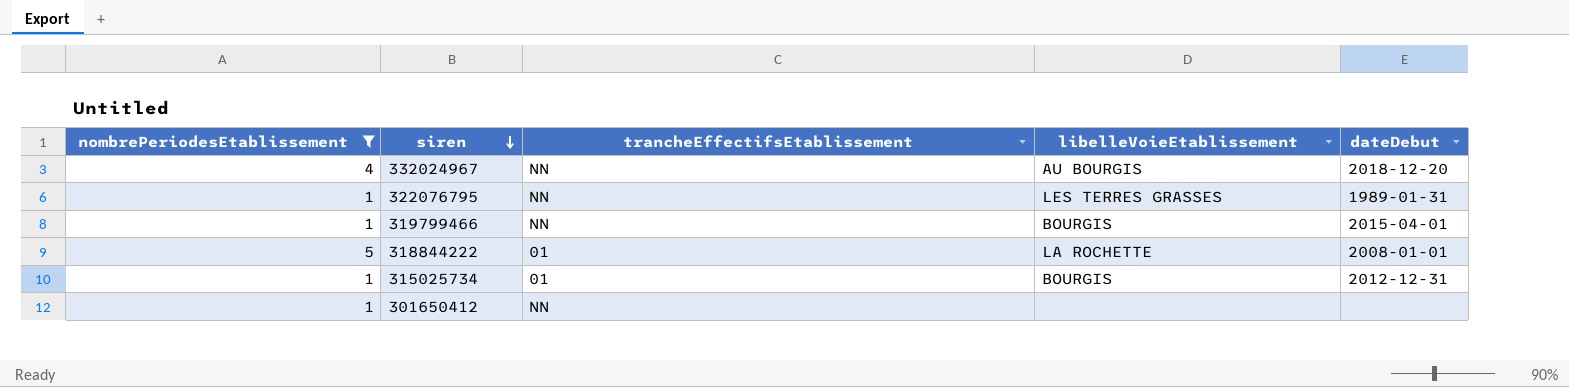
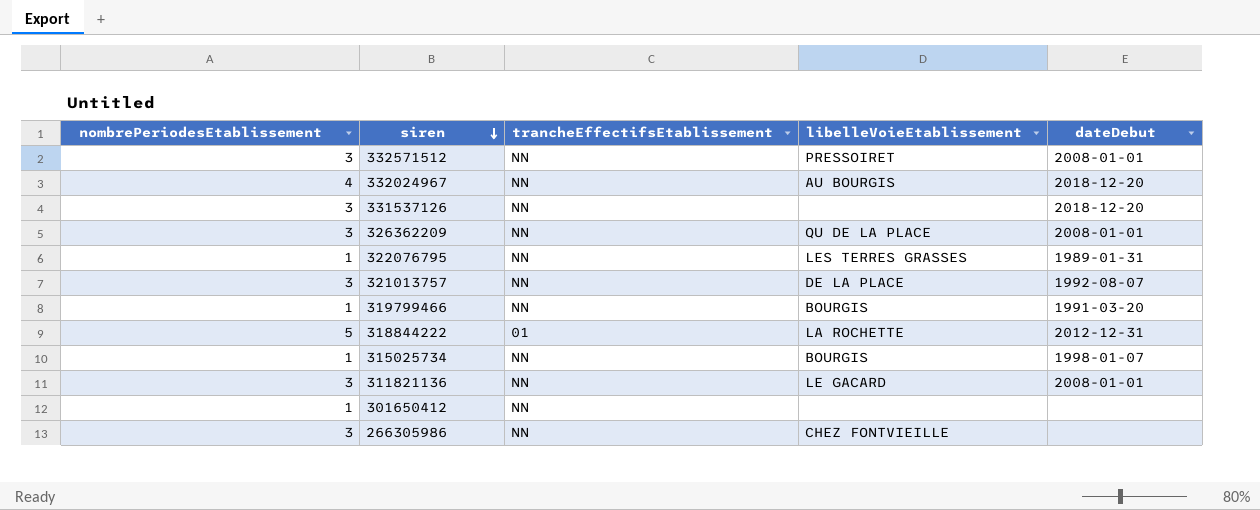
filter: nombrePeriodesEtablissement != 3 -> none
319799466 | dateDebut: 2015-04-01 -> 1991-03-20
318844222 | dateDebut: 2008-01-01 -> 2012-12-31
315025734 | trancheEffectifsEtablissement: 01 -> NN
315025734 | dateDebut: 2012-12-31 -> 1998-01-07

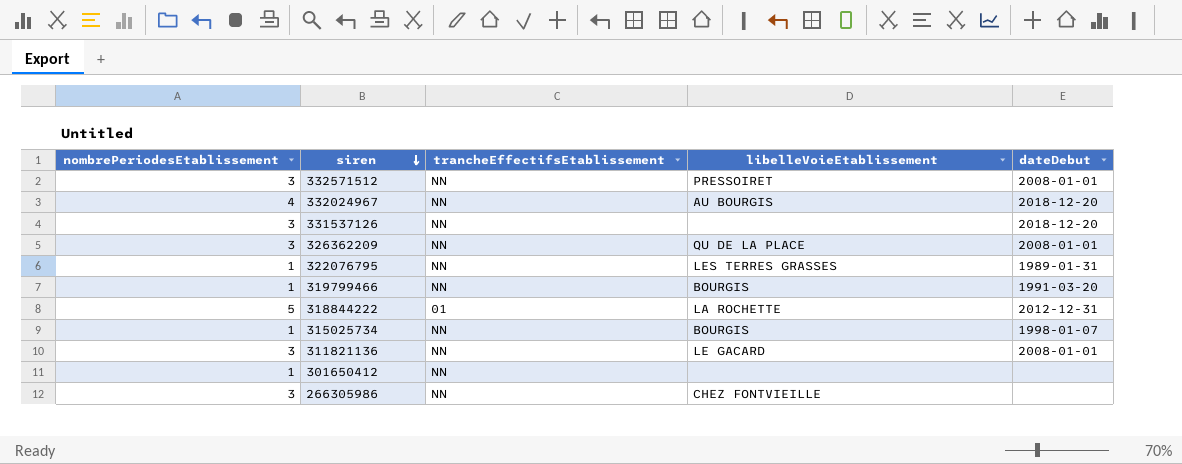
row 321013757: 3 | NN | DE LA PLACE | 1992-08-07 -> none

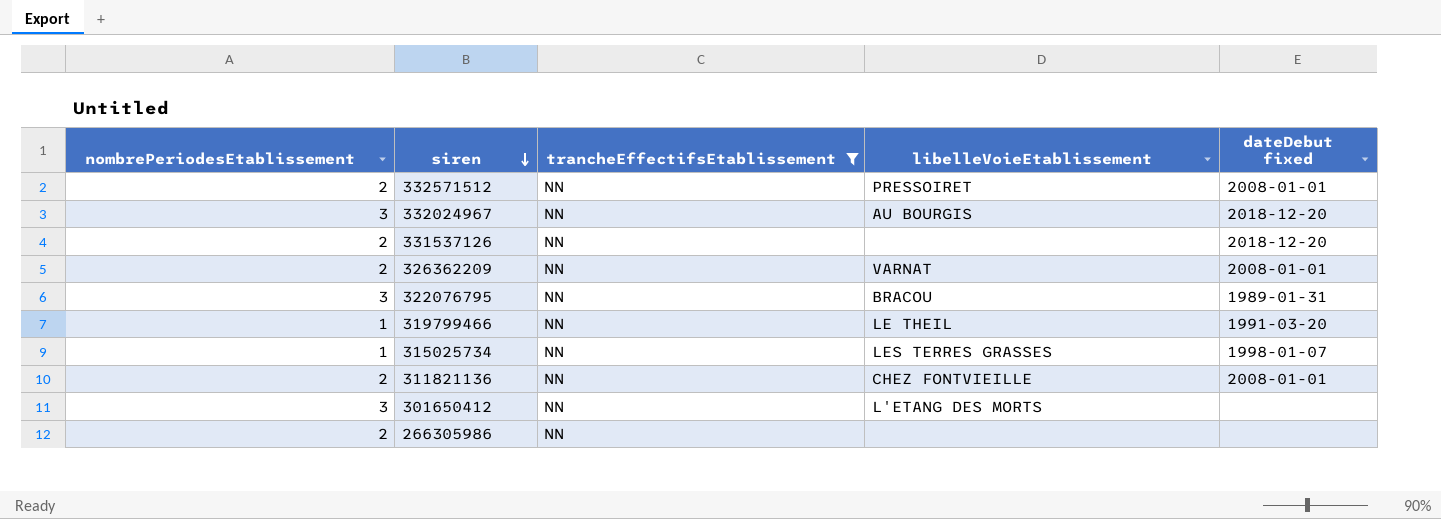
filter: none -> trancheEffectifsEtablissement = NN
column name: dateDebut -> dateDebut fixed
332571512 | nombrePeriodesEtablissement: 3 -> 2
332024967 | nombrePeriodesEtablissement: 4 -> 3
331537126 | nombrePeriodesEtablissement: 3 -> 2
326362209 | nombrePeriodesEtablissement: 3 -> 2
326362209 | libelleVoieEtablissement: QU DE LA PLACE -> VARNAT
322076795 | nombrePeriodesEtablissement: 1 -> 3
322076795 | libelleVoieEtablissement: LES TERRES GRASSES -> BRACOU
319799466 | libelleVoieEtablissement: BOURGIS -> LE THEIL
315025734 | libelleVoieEtablissement: BOURGIS -> LES TERRES GRASSES
311821136 | nombrePeriodesEtablissement: 3 -> 2
311821136 | libelleVoieEtablissement: LE GACARD -> CHEZ FONTVIEILLE
301650412 | nombrePeriodesEtablissement: 1 -> 3
301650412 | libelleVoieEtablissement: none -> L'ETANG DES MORTS
266305986 | nombrePeriodesEtablissement: 3 -> 2
266305986 | libelleVoieEtablissement: CHEZ FONTVIEILLE -> none

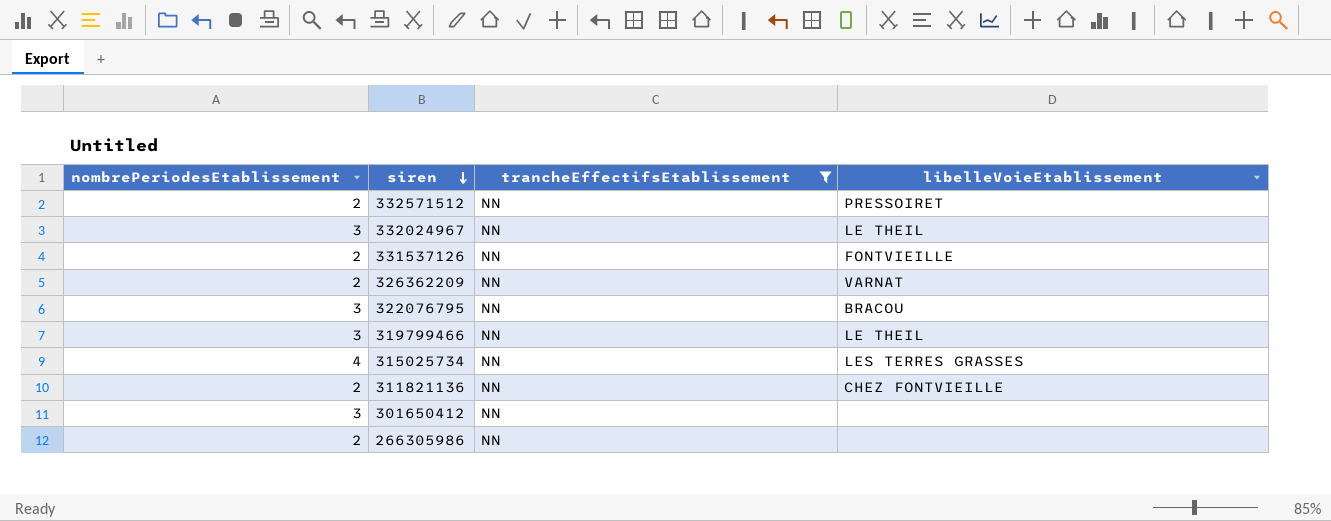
column dateDebut fixed | position: 5 -> none
332024967 | libelleVoieEtablissement: AU BOURGIS -> LE THEIL
331537126 | libelleVoieEtablissement: none -> FONTVIEILLE
319799466 | nombrePeriodesEtablissement: 1 -> 3
315025734 | nombrePeriodesEtablissement: 1 -> 4
301650412 | libelleVoieEtablissement: L'ETANG DES MORTS -> none

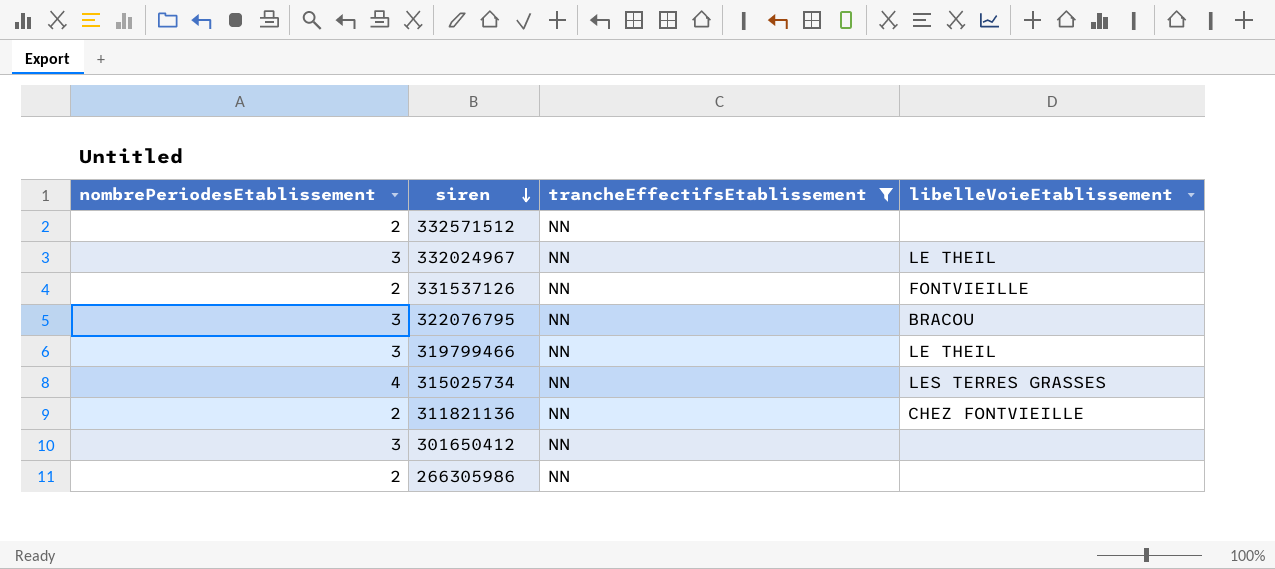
row 326362209: 2 | NN | VARNAT -> none
332571512 | libelleVoieEtablissement: PRESSOIRET -> none

